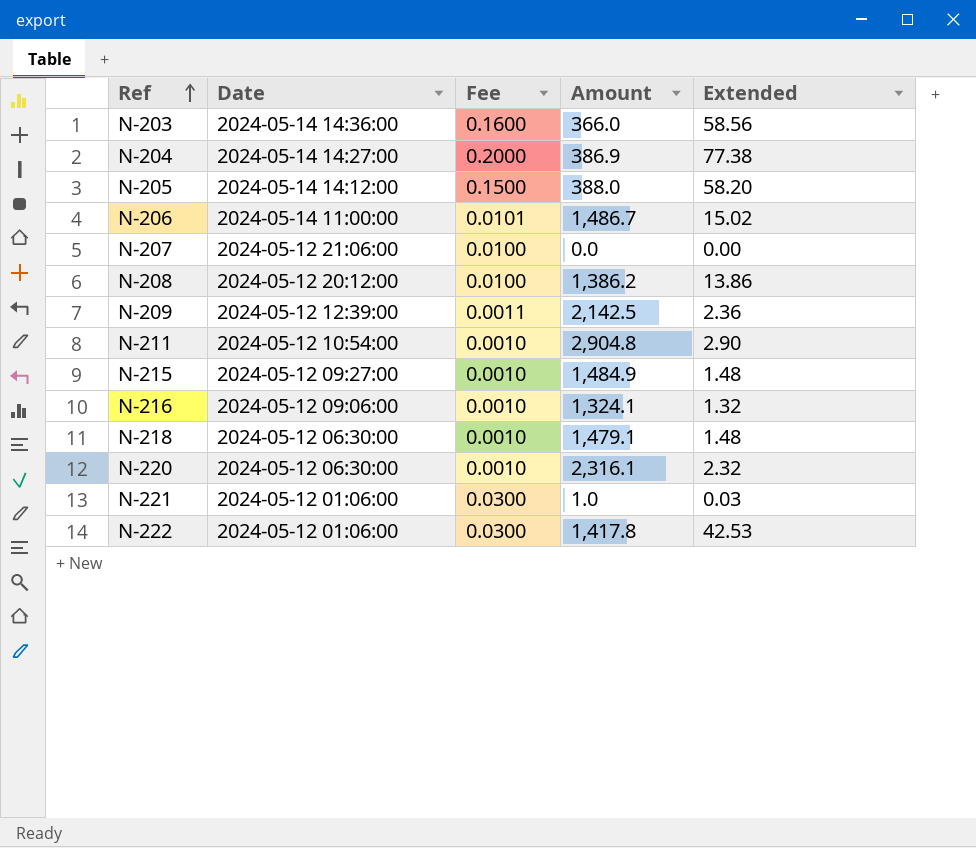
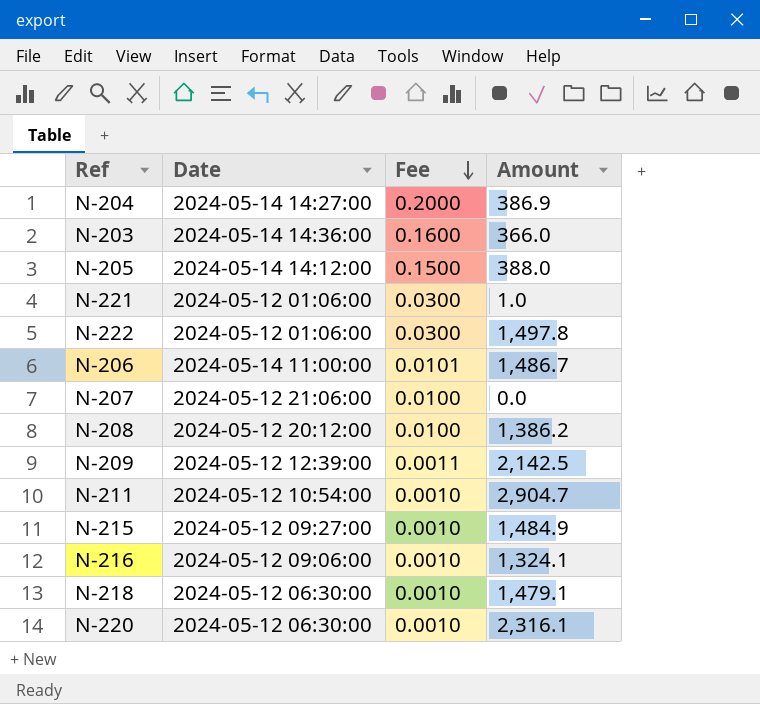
row order: Ref ascending -> Fee descending
column Extended | formula: [Fee] * [Amount] -> none
N-222 | Amount: 1,417.8 -> 1,497.8
N-211 | Amount: 2,904.8 -> 2,904.7

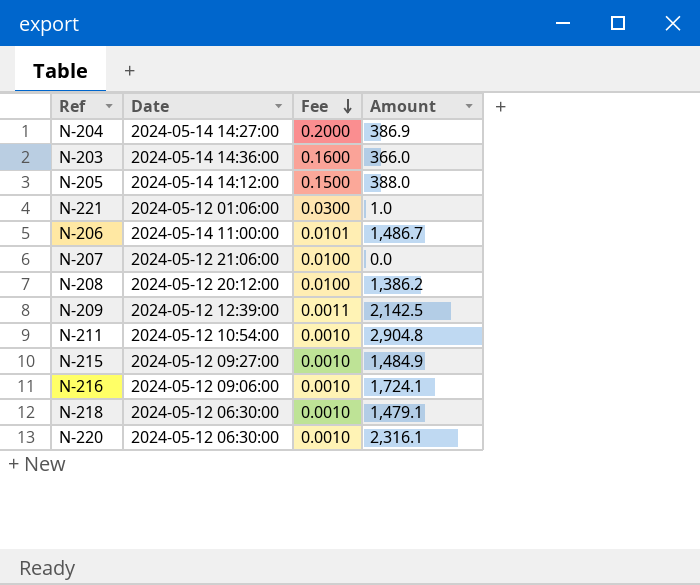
row N-222: 2024-05-12 01:06:00 | 0.0300 | 1,497.8 -> none
N-211 | Amount: 2,904.7 -> 2,904.8
N-216 | Amount: 1,324.1 -> 1,724.1

